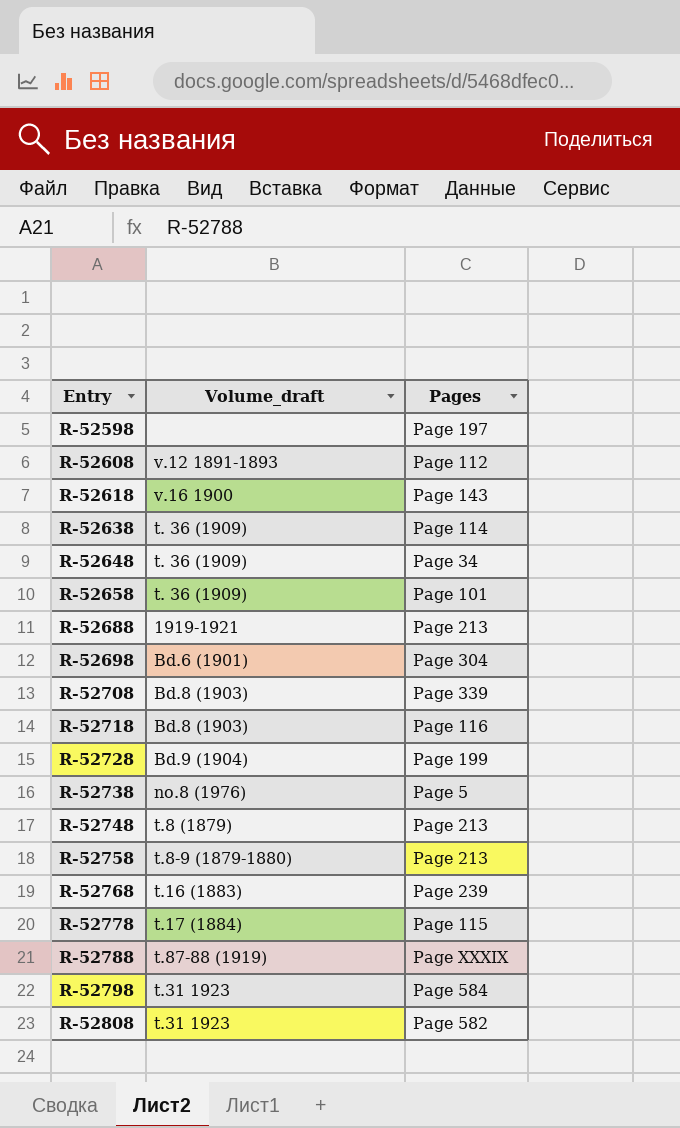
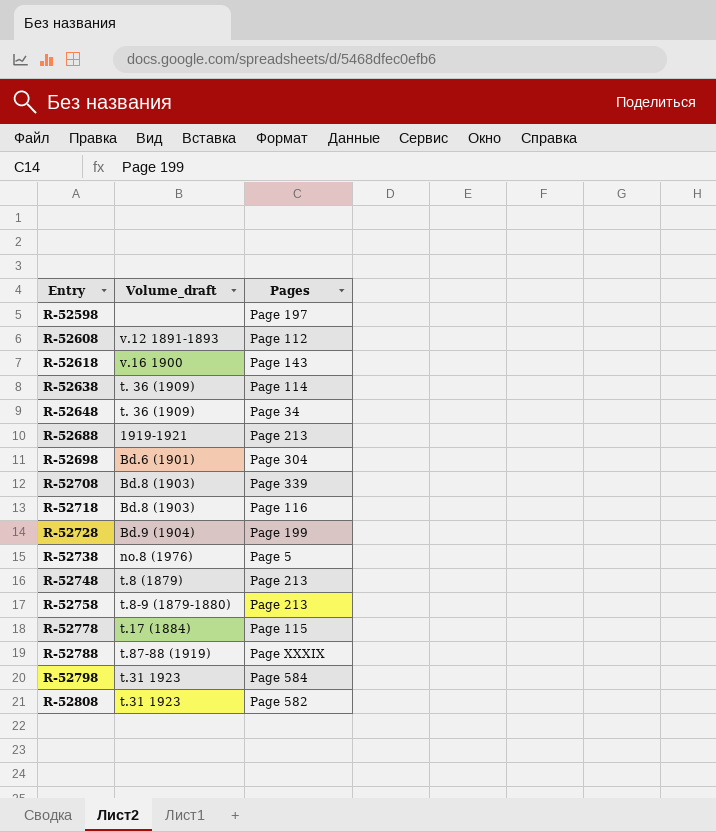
row R-52658: t. 36 (1909) | Page 101 -> none
row R-52768: t.16 (1883) | Page 239 -> none

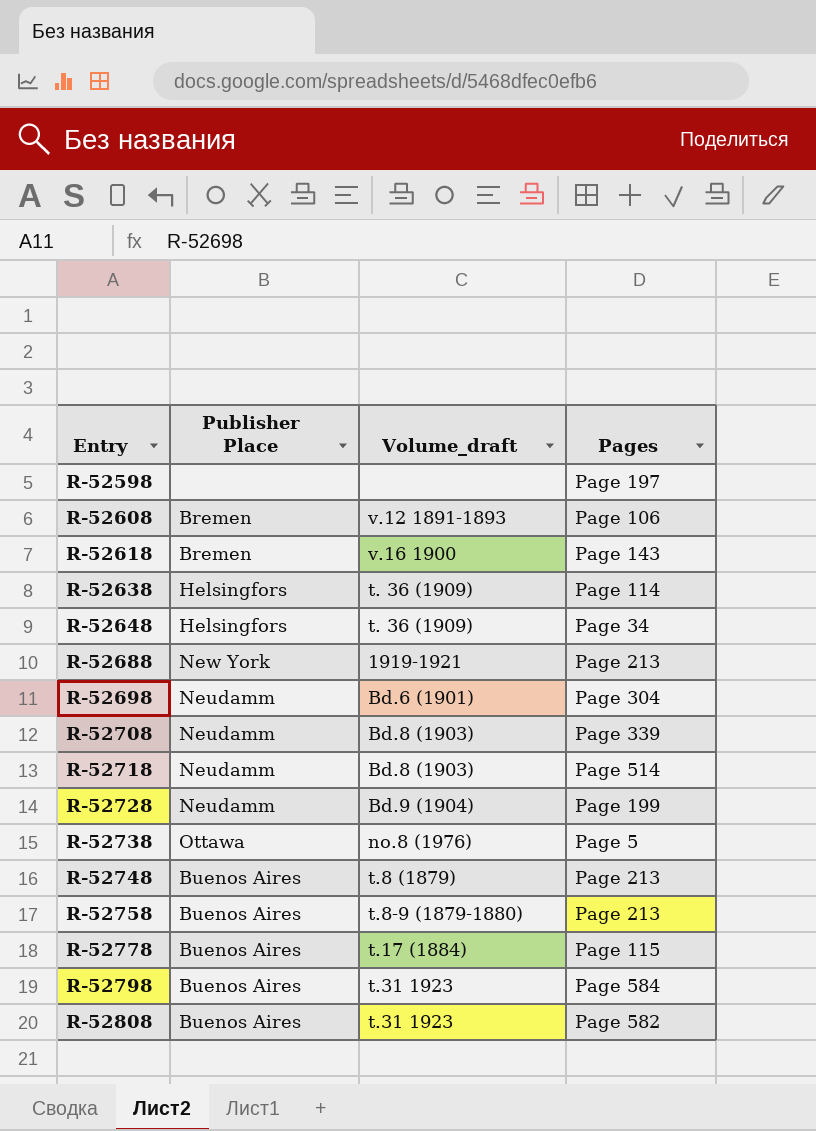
column Publisher Place | position: none -> 2
row R-52788: t.87-88 (1919) | Page XXXIX -> none
R-52608 | Pages: Page 112 -> Page 106
R-52718 | Pages: Page 116 -> Page 514

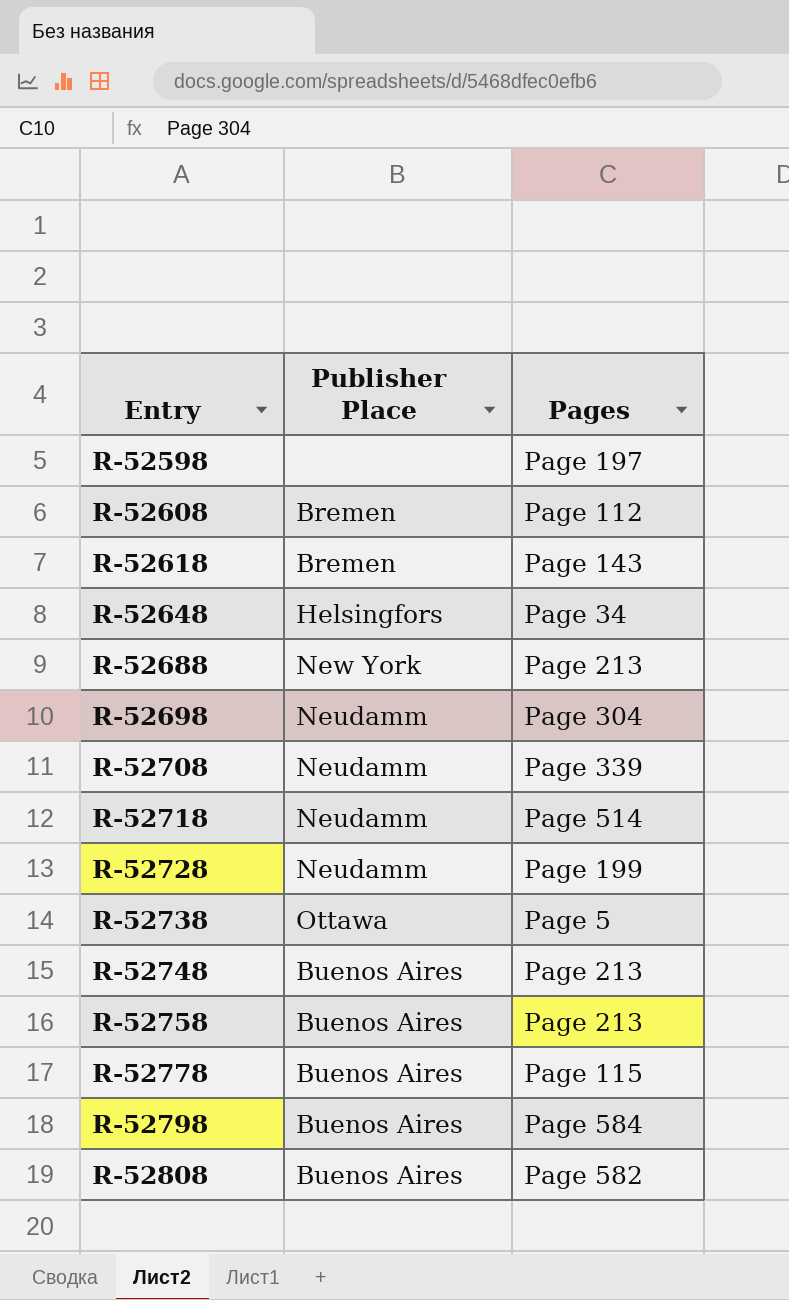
column Volume_draft | position: 3 -> none
row R-52638: Helsingfors | t. 36 (1909) | Page 114 -> none
R-52608 | Pages: Page 106 -> Page 112

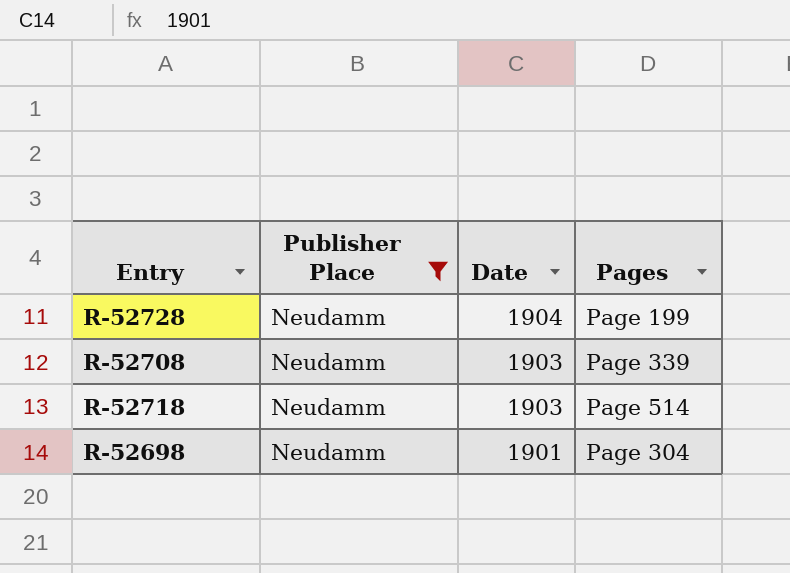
filter: none -> Publisher Place = Neudamm
row order: Entry ascending -> Date descending
column Date | position: none -> 3

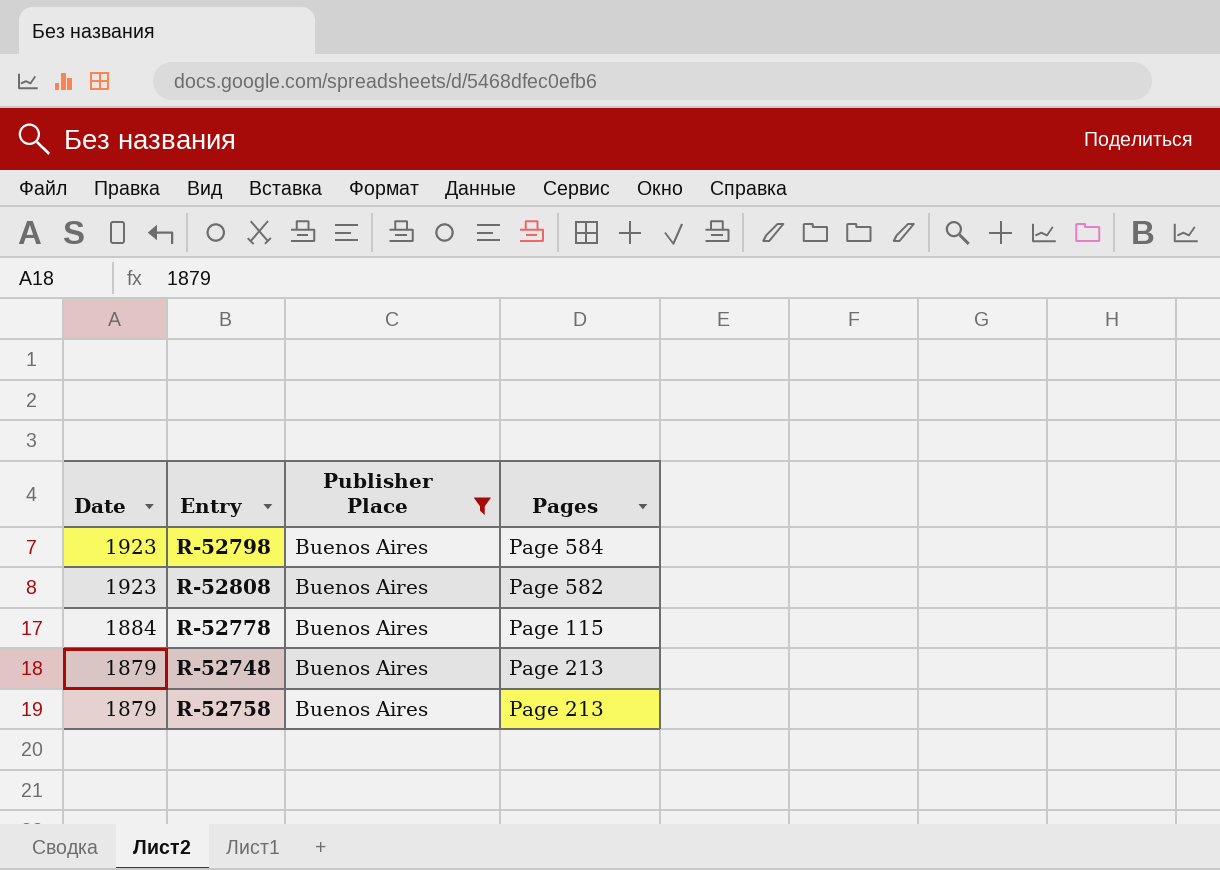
filter: Publisher Place = Neudamm -> Publisher Place = Buenos Aires
column Date | position: 3 -> 1

